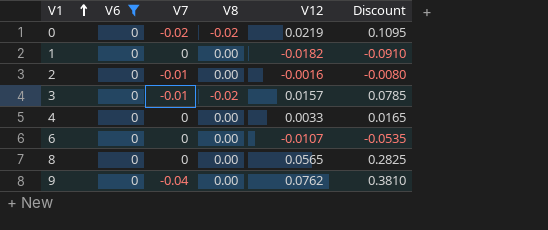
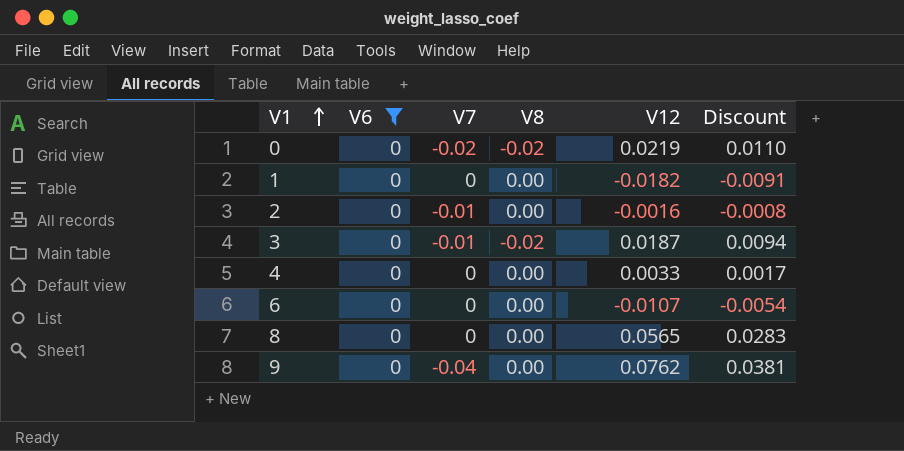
column Discount | formula: [V12] * 5 -> [V12] * 0.5
3 | V12: 0.0157 -> 0.0187

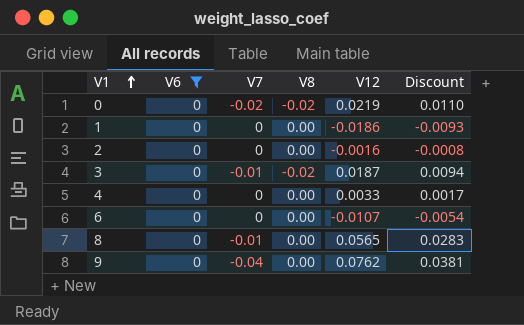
1 | V12: -0.0182 -> -0.0186
1 | Discount: -0.0091 -> -0.0093
2 | V7: -0.01 -> 0
8 | V7: 0 -> -0.01

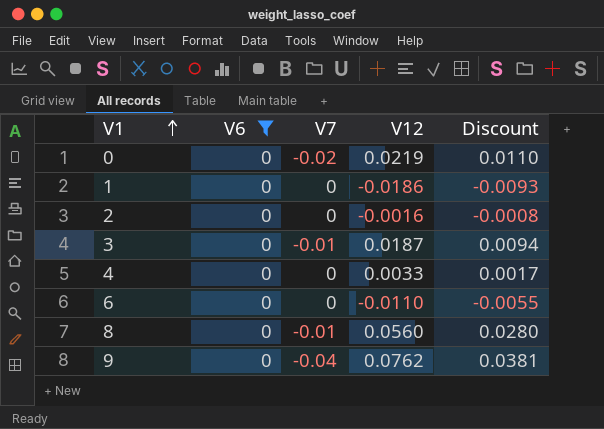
column V8 | position: 4 -> none
6 | V12: -0.0107 -> -0.0110
6 | Discount: -0.0054 -> -0.0055
8 | V12: 0.0565 -> 0.0560
8 | Discount: 0.0283 -> 0.0280

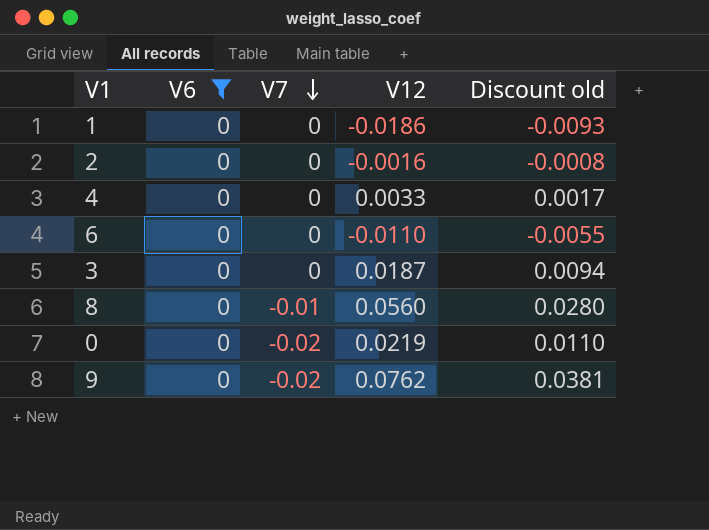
row order: V1 ascending -> V7 descending
column name: Discount -> Discount old
3 | V7: -0.01 -> 0
9 | V7: -0.04 -> -0.02

